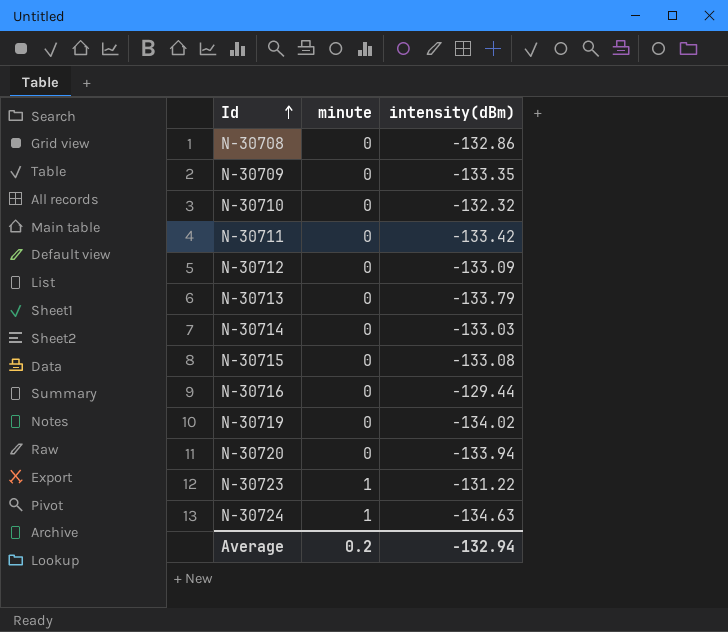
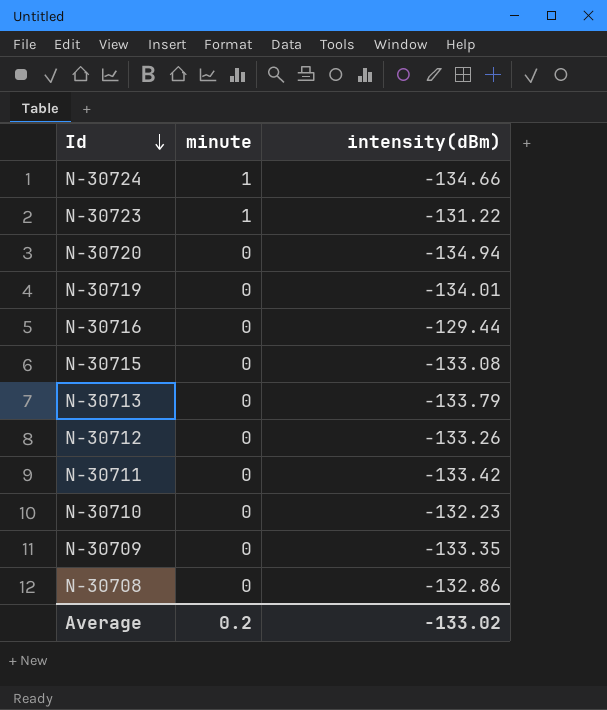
row order: Id ascending -> Id descending
row N-30714: 0 | -133.03 -> none
N-30724 | intensity(dBm): -134.63 -> -134.66
N-30720 | intensity(dBm): -133.94 -> -134.94
N-30719 | intensity(dBm): -134.02 -> -134.01
N-30712 | intensity(dBm): -133.09 -> -133.26
N-30710 | intensity(dBm): -132.32 -> -132.23
Average | intensity(dBm): -132.94 -> -133.02

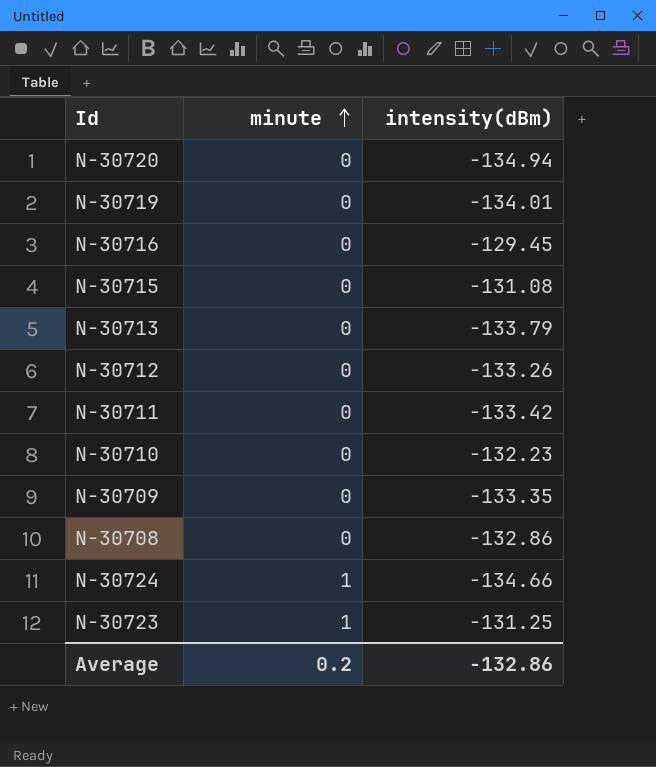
row order: Id descending -> minute ascending
N-30716 | intensity(dBm): -129.44 -> -129.45
N-30715 | intensity(dBm): -133.08 -> -131.08
N-30723 | intensity(dBm): -131.22 -> -131.25
Average | intensity(dBm): -133.02 -> -132.86

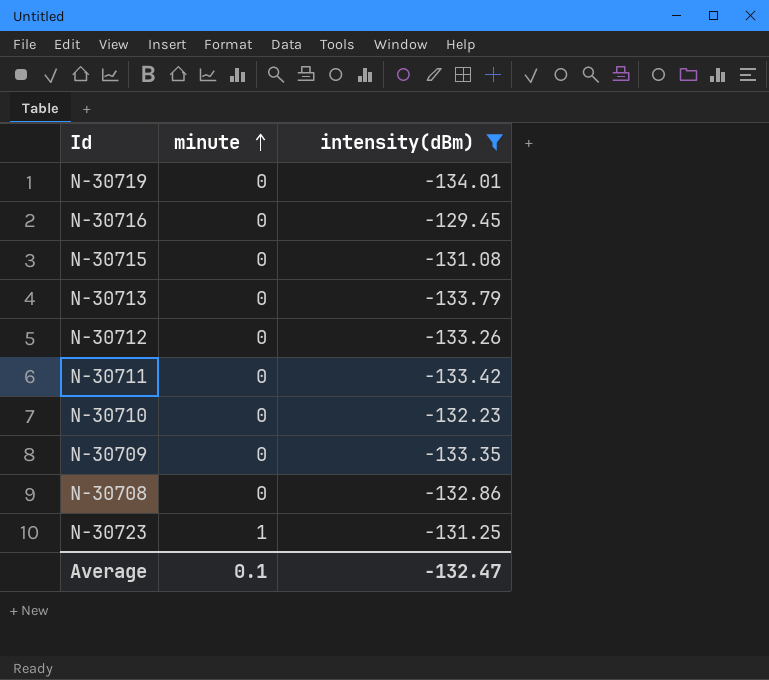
filter: none -> intensity(dBm) >= -134.01
Average | minute: 0.2 -> 0.1
Average | intensity(dBm): -132.86 -> -132.47

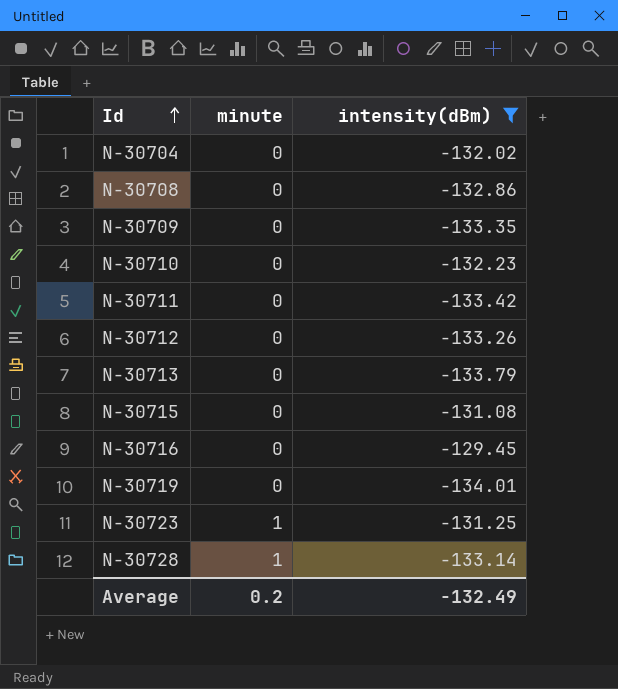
row order: minute ascending -> Id ascending
row N-30704: none -> 0 | -132.02
row N-30728: none -> 1 | -133.14
Average | minute: 0.1 -> 0.2
Average | intensity(dBm): -132.47 -> -132.49

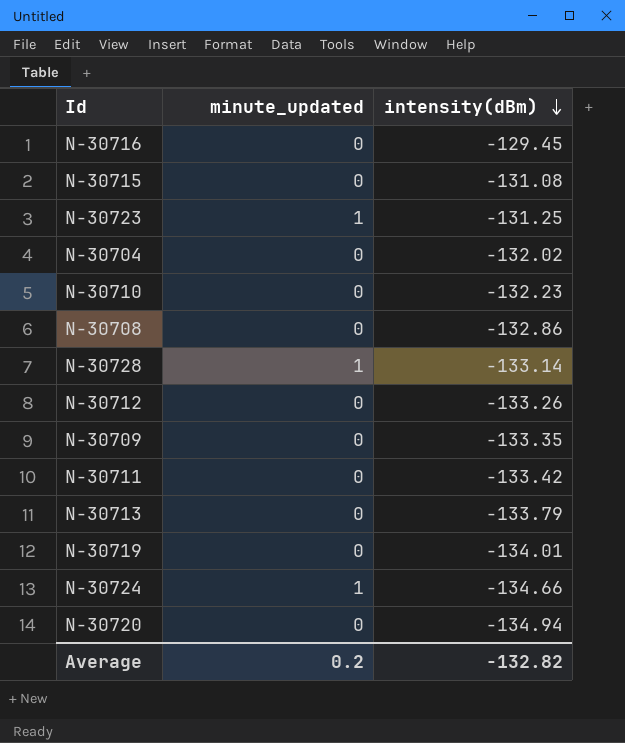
filter: intensity(dBm) >= -134.01 -> none
row order: Id ascending -> intensity(dBm) descending
column name: minute -> minute_updated
Average | intensity(dBm): -132.49 -> -132.82

